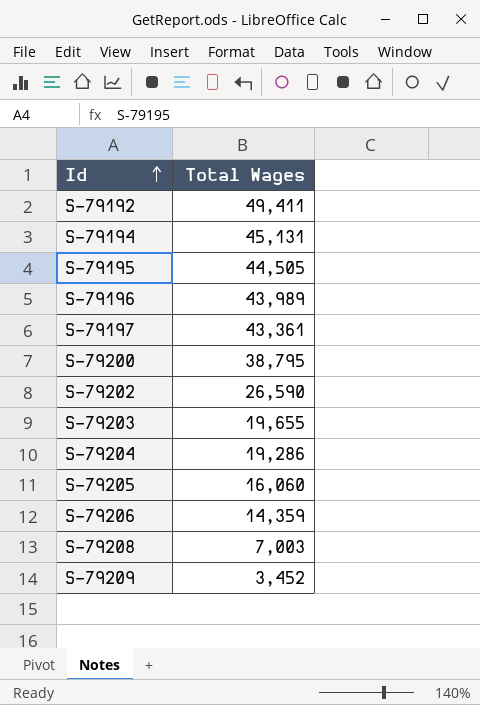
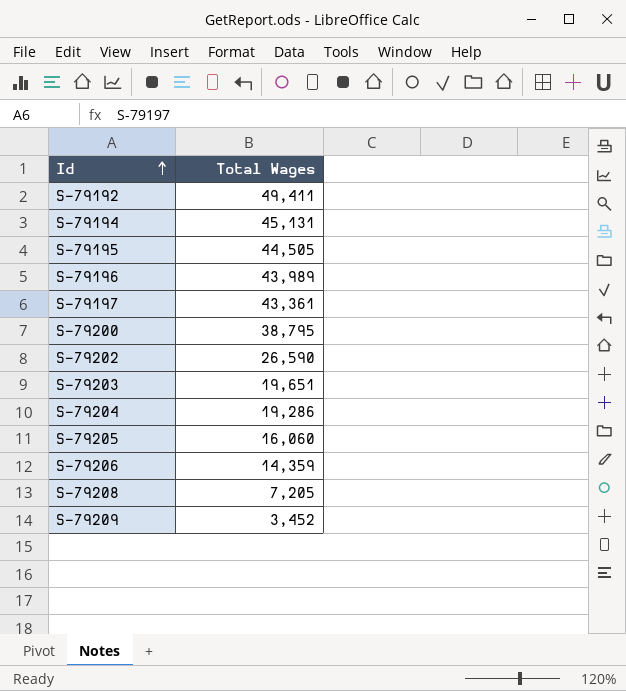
S-79203 | Total Wages: 19,655 -> 19,651
S-79208 | Total Wages: 7,003 -> 7,205

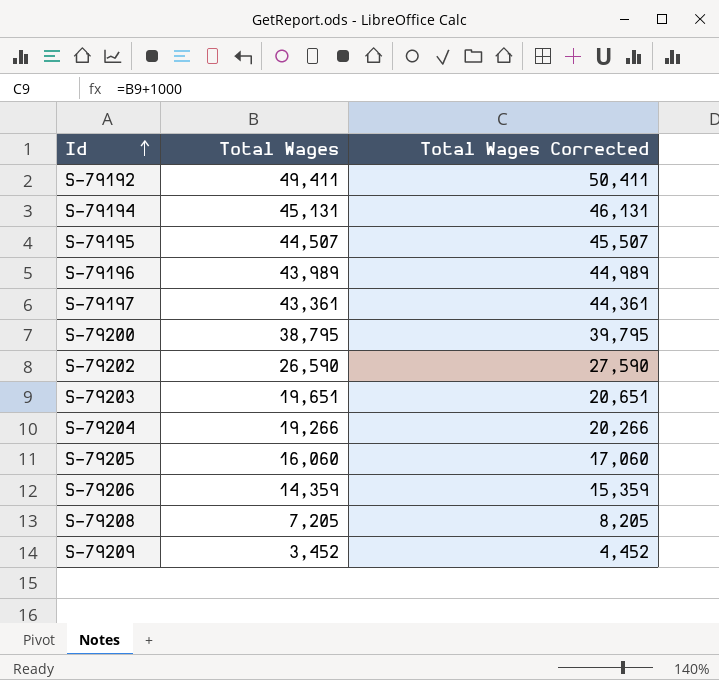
column Total Wages Corrected | formula: none -> [Total Wages] + 1000
S-79195 | Total Wages: 44,505 -> 44,507
S-79204 | Total Wages: 19,286 -> 19,266

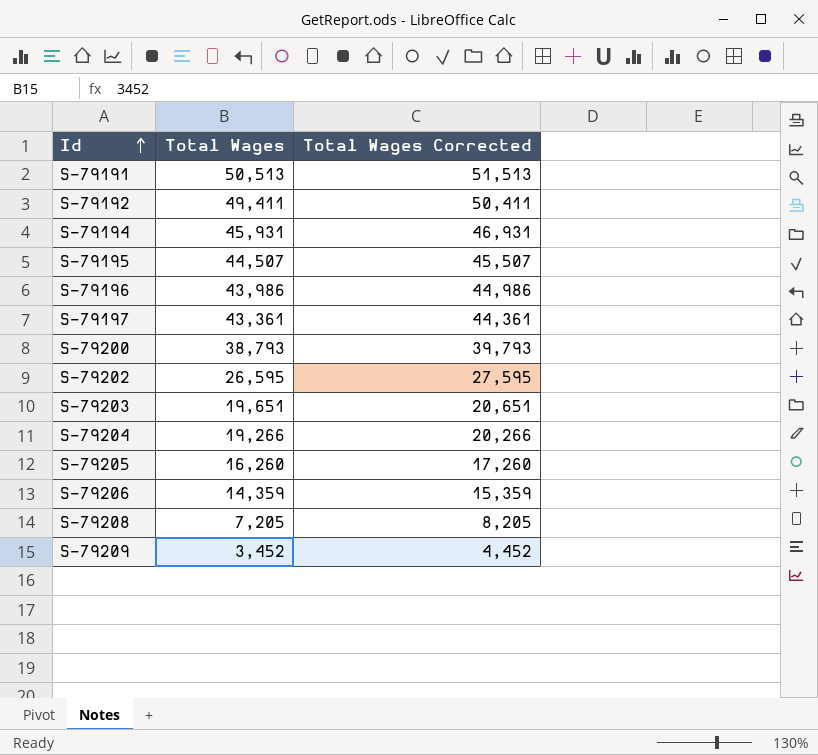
row S-79191: none -> 50,513 | 51,513
S-79194 | Total Wages: 45,131 -> 45,931
S-79194 | Total Wages Corrected: 46,131 -> 46,931
S-79196 | Total Wages: 43,989 -> 43,986
S-79196 | Total Wages Corrected: 44,989 -> 44,986
S-79200 | Total Wages: 38,795 -> 38,793
S-79200 | Total Wages Corrected: 39,795 -> 39,793
S-79202 | Total Wages: 26,590 -> 26,595
S-79202 | Total Wages Corrected: 27,590 -> 27,595
S-79205 | Total Wages: 16,060 -> 16,260
S-79205 | Total Wages Corrected: 17,060 -> 17,260

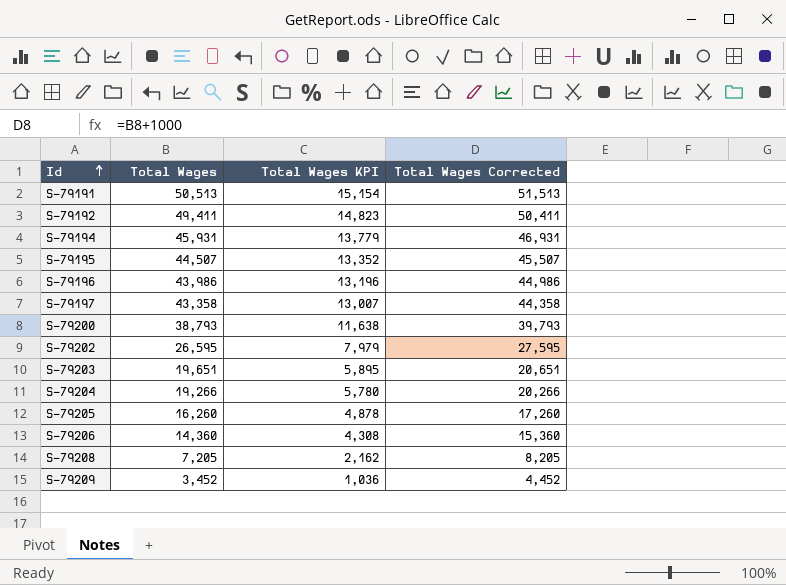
column Total Wages KPI | formula: none -> [Total Wages] * 0.3
S-79197 | Total Wages: 43,361 -> 43,358
S-79197 | Total Wages Corrected: 44,361 -> 44,358
S-79206 | Total Wages: 14,359 -> 14,360
S-79206 | Total Wages Corrected: 15,359 -> 15,360

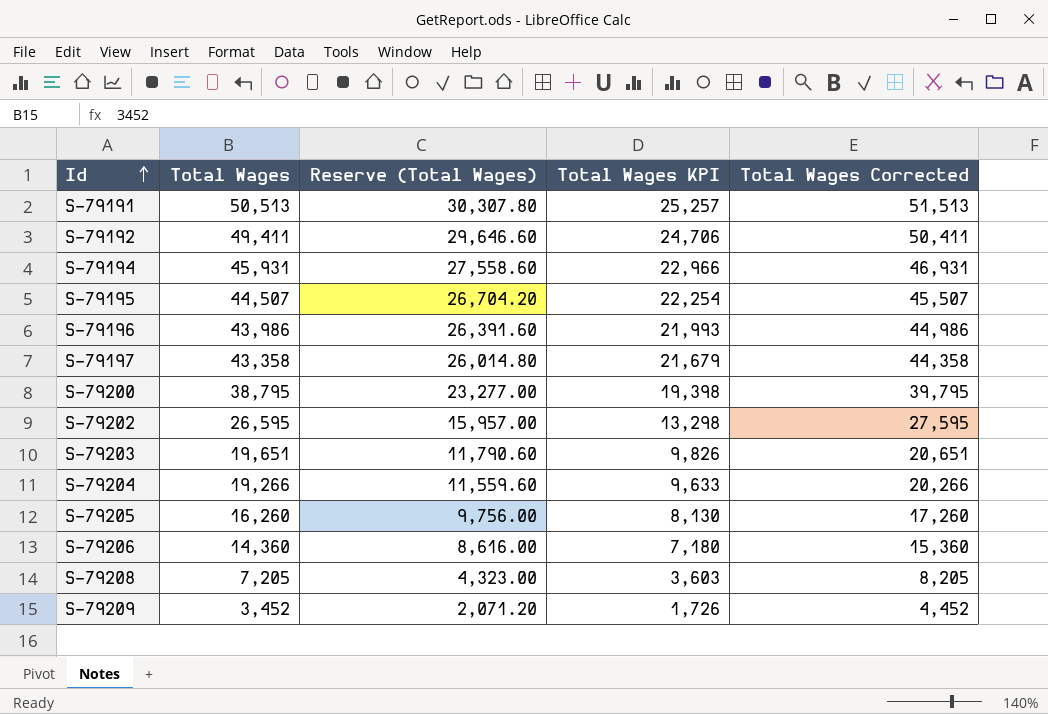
column Reserve (Total Wages) | formula: none -> [Total Wages] * 0.6
column Total Wages KPI | formula: [Total Wages] * 0.3 -> [Total Wages] * 0.5
S-79200 | Total Wages: 38,793 -> 38,795
S-79200 | Total Wages Corrected: 39,793 -> 39,795

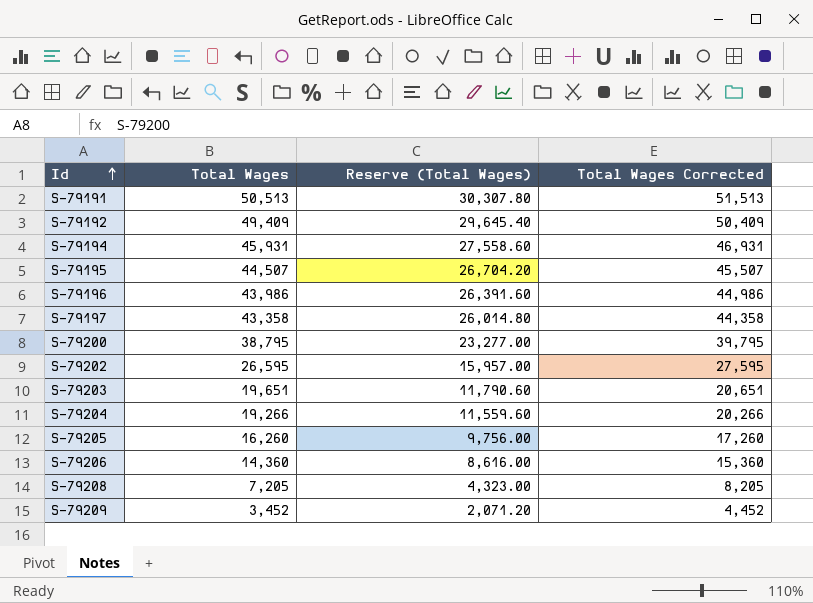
column Total Wages KPI | formula: [Total Wages] * 0.5 -> none
S-79192 | Total Wages: 49,411 -> 49,409
S-79192 | Reserve (Total Wages): 29,646.60 -> 29,645.40
S-79192 | Total Wages Corrected: 50,411 -> 50,409

